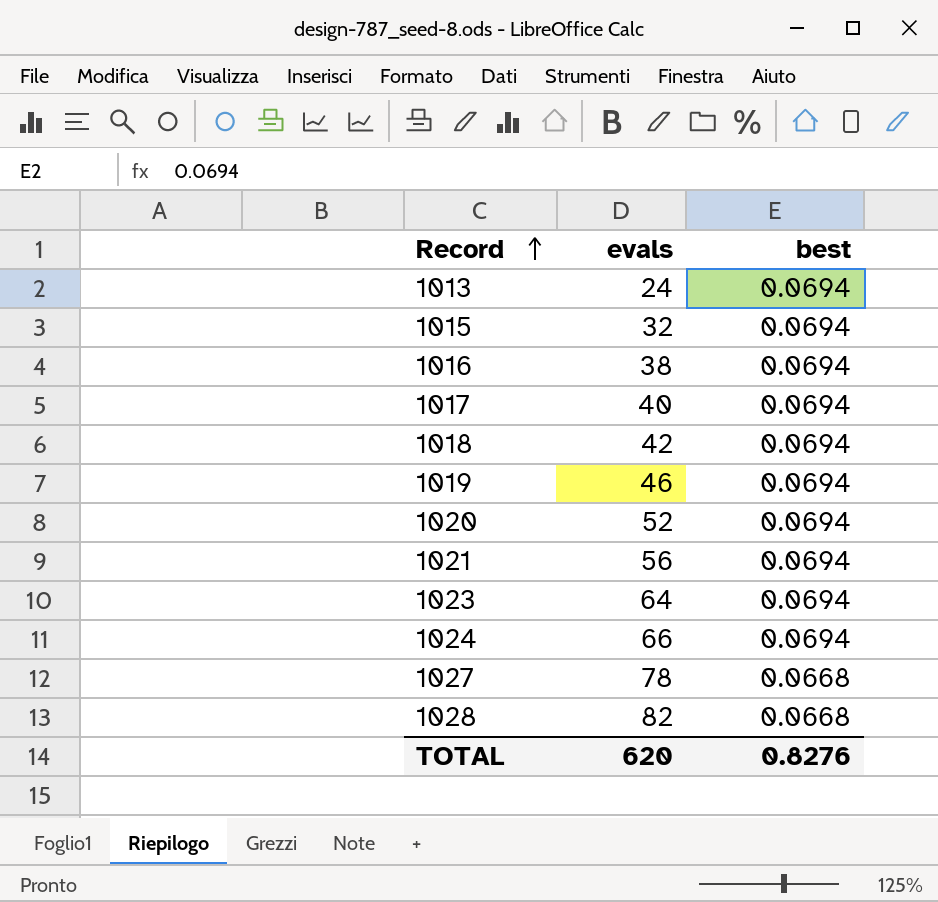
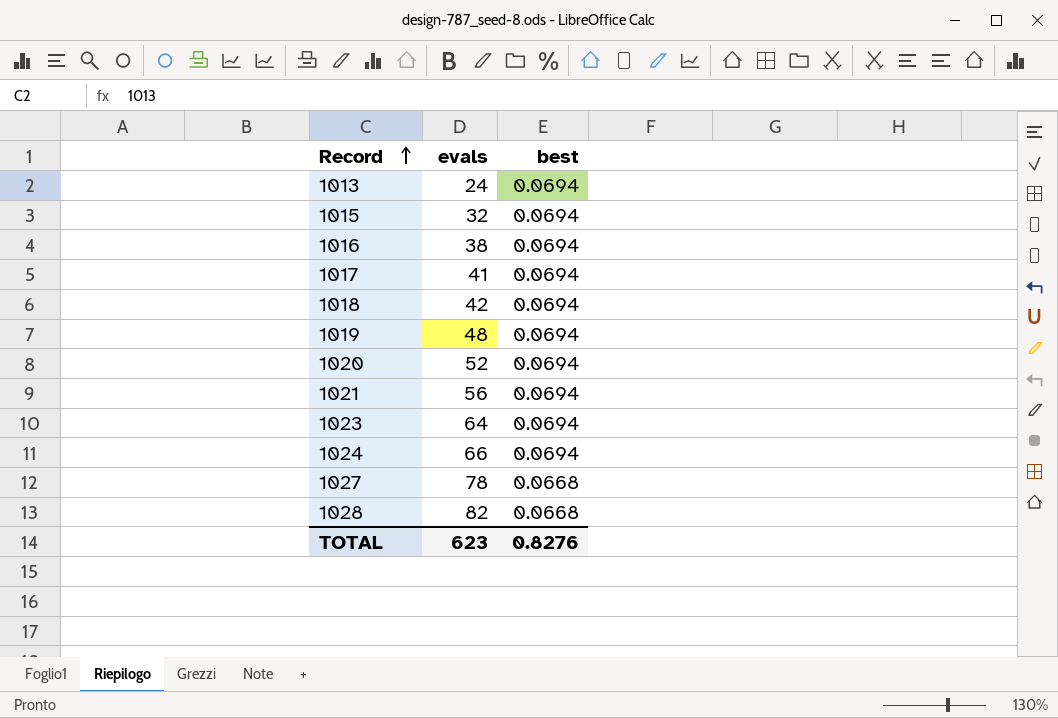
1017 | evals: 40 -> 41
1019 | evals: 46 -> 48
TOTAL | evals: 620 -> 623

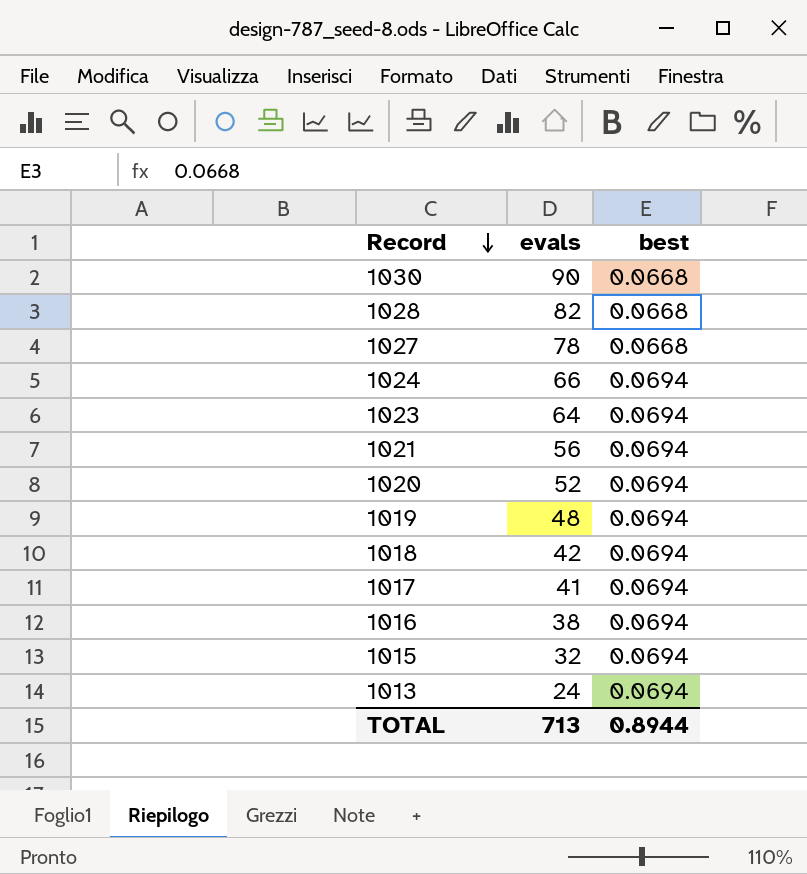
row order: Record ascending -> Record descending
row 1030: none -> 90 | 0.0668
TOTAL | evals: 623 -> 713
TOTAL | best: 0.8276 -> 0.8944

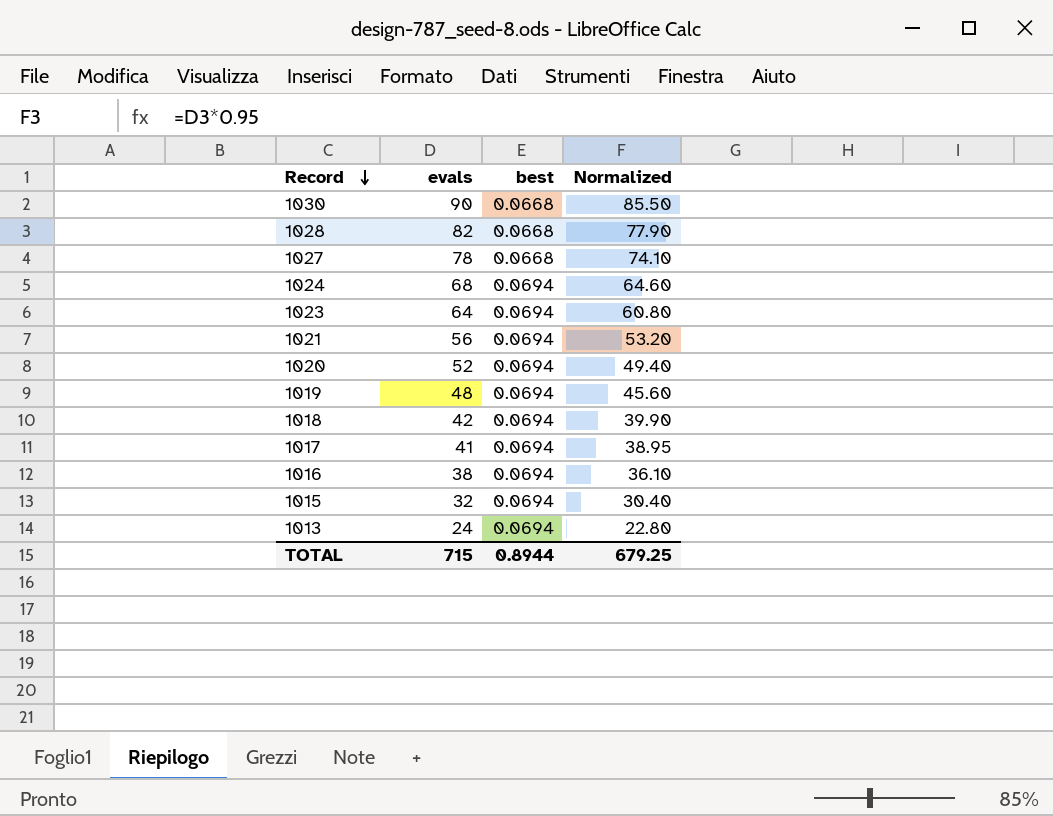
column Normalized | formula: none -> [evals] * 0.95
1024 | evals: 66 -> 68
TOTAL | evals: 713 -> 715

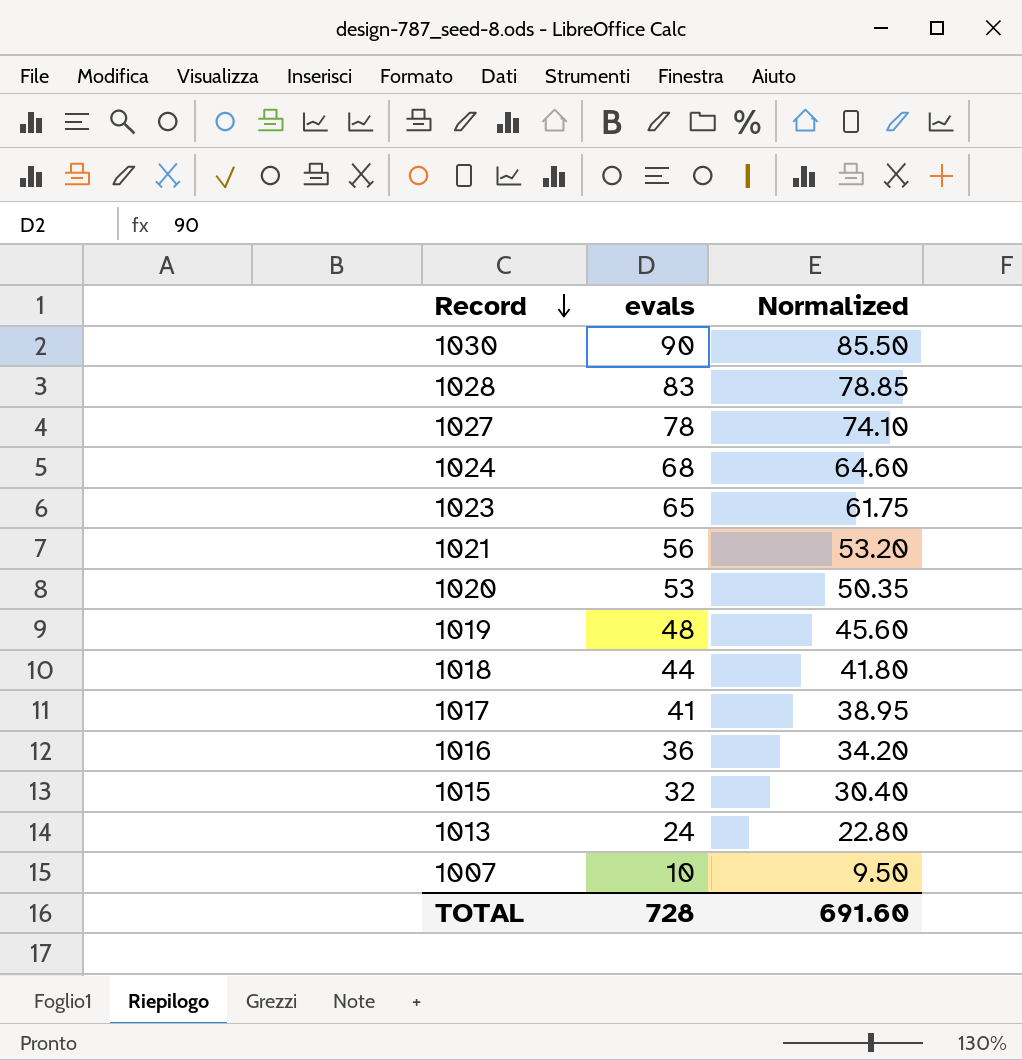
column best | position: 3 -> none
1028 | evals: 82 -> 83
1028 | Normalized: 77.90 -> 78.85
1023 | evals: 64 -> 65
1023 | Normalized: 60.80 -> 61.75
1020 | evals: 52 -> 53
1020 | Normalized: 49.40 -> 50.35
1018 | evals: 42 -> 44
1018 | Normalized: 39.90 -> 41.80
1016 | evals: 38 -> 36
1016 | Normalized: 36.10 -> 34.20
row 1007: none -> 10 | 9.50
TOTAL | evals: 715 -> 728
TOTAL | Normalized: 679.25 -> 691.60

